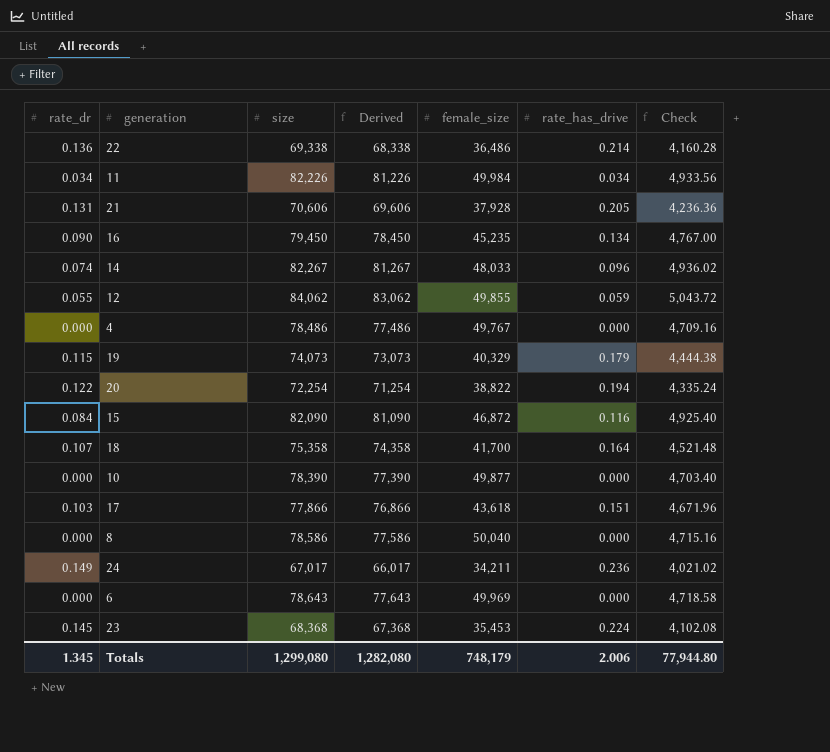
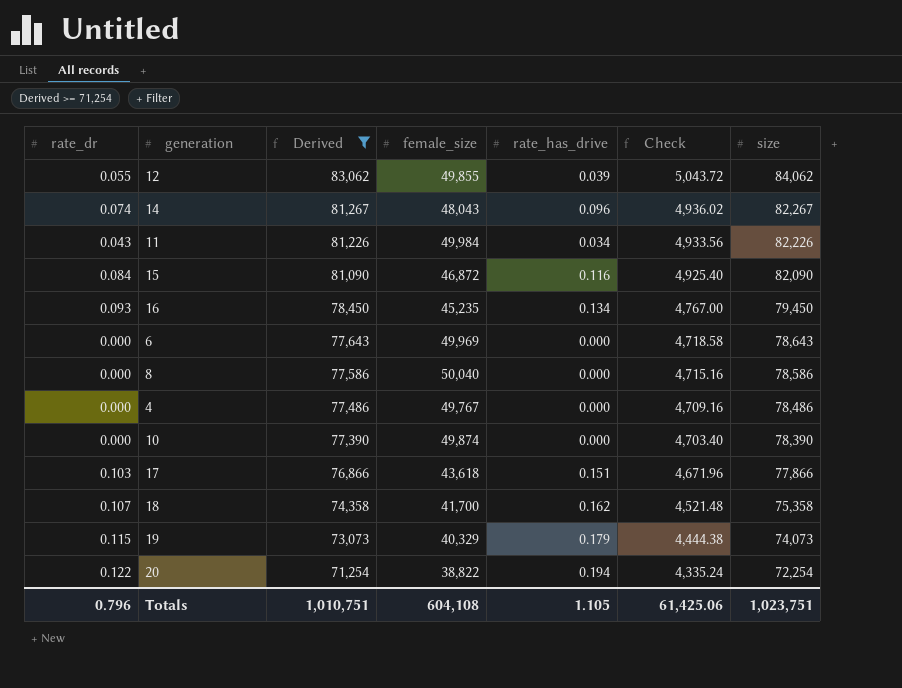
filter: none -> Derived >= 71,254
row order: none -> Derived descending
column size | position: 3 -> 7
12 | rate_has_drive: 0.059 -> 0.039
14 | female_size: 48,033 -> 48,043
11 | rate_dr: 0.034 -> 0.043
16 | rate_dr: 0.090 -> 0.093
10 | female_size: 49,877 -> 49,874
18 | rate_has_drive: 0.164 -> 0.162
Totals | rate_dr: 1.345 -> 0.796
Totals | Derived: 1,282,080 -> 1,010,751
Totals | female_size: 748,179 -> 604,108
Totals | rate_has_drive: 2.006 -> 1.105
Totals | Check: 77,944.80 -> 61,425.06
Totals | size: 1,299,080 -> 1,023,751

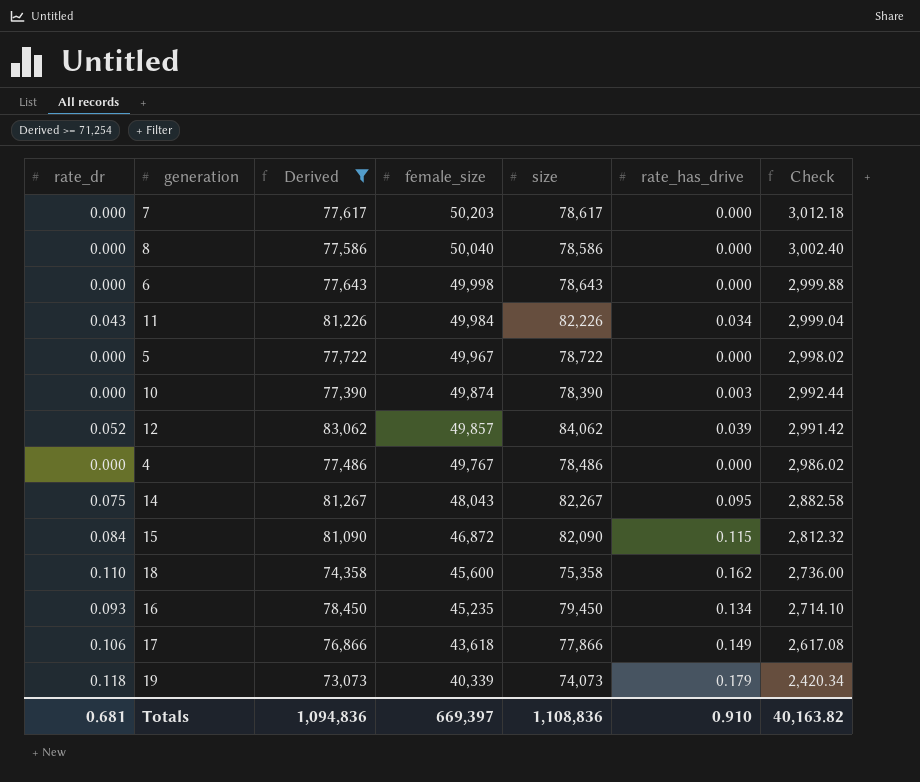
row order: Derived descending -> female_size descending
column size | position: 7 -> 5
column Check | formula: [size] * 0.06 -> [female_size] * 0.06
row 20: 0.122 | 71,254 | 38,822 | 0.194 | 4,335.24 | 72,254 -> none
row 7: none -> 0.000 | 77,617 | 50,203 | 78,617 | 0.000 | 3,012.18
6 | female_size: 49,969 -> 49,998
row 5: none -> 0.000 | 77,722 | 49,967 | 78,722 | 0.000 | 2,998.02
10 | rate_has_drive: 0.000 -> 0.003
12 | rate_dr: 0.055 -> 0.052
12 | female_size: 49,855 -> 49,857
14 | rate_dr: 0.074 -> 0.075
14 | rate_has_drive: 0.096 -> 0.095
15 | rate_has_drive: 0.116 -> 0.115
18 | rate_dr: 0.107 -> 0.110
18 | female_size: 41,700 -> 45,600
17 | rate_dr: 0.103 -> 0.106
17 | rate_has_drive: 0.151 -> 0.149
19 | rate_dr: 0.115 -> 0.118
19 | female_size: 40,329 -> 40,339
Totals | rate_dr: 0.796 -> 0.681
Totals | Derived: 1,010,751 -> 1,094,836
Totals | female_size: 604,108 -> 669,397
Totals | size: 1,023,751 -> 1,108,836
Totals | rate_has_drive: 1.105 -> 0.910
Totals | Check: 61,425.06 -> 40,163.82

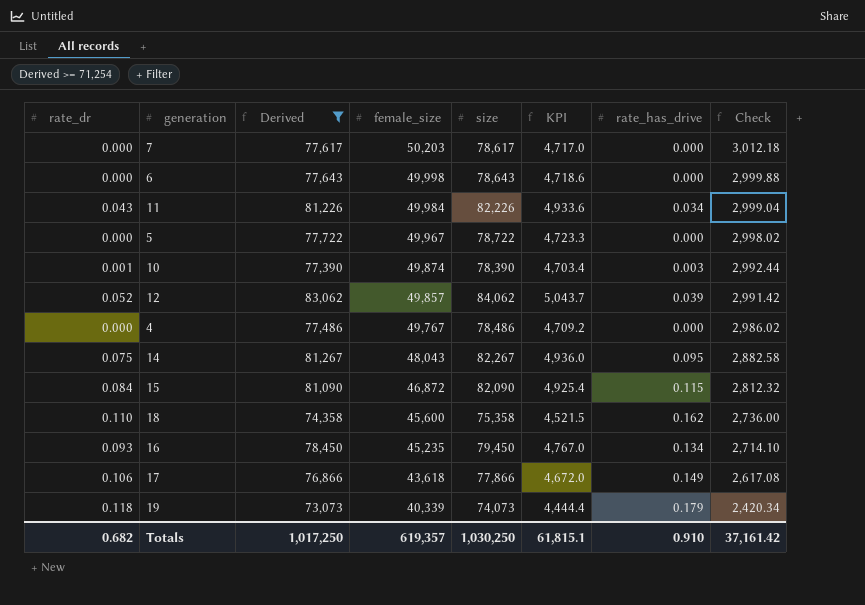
column KPI | formula: none -> [size] * 0.06
row 8: 0.000 | 77,586 | 50,040 | 78,586 | 0.000 | 3,002.40 -> none
10 | rate_dr: 0.000 -> 0.001
Totals | rate_dr: 0.681 -> 0.682
Totals | Derived: 1,094,836 -> 1,017,250
Totals | female_size: 669,397 -> 619,357
Totals | size: 1,108,836 -> 1,030,250
Totals | Check: 40,163.82 -> 37,161.42

